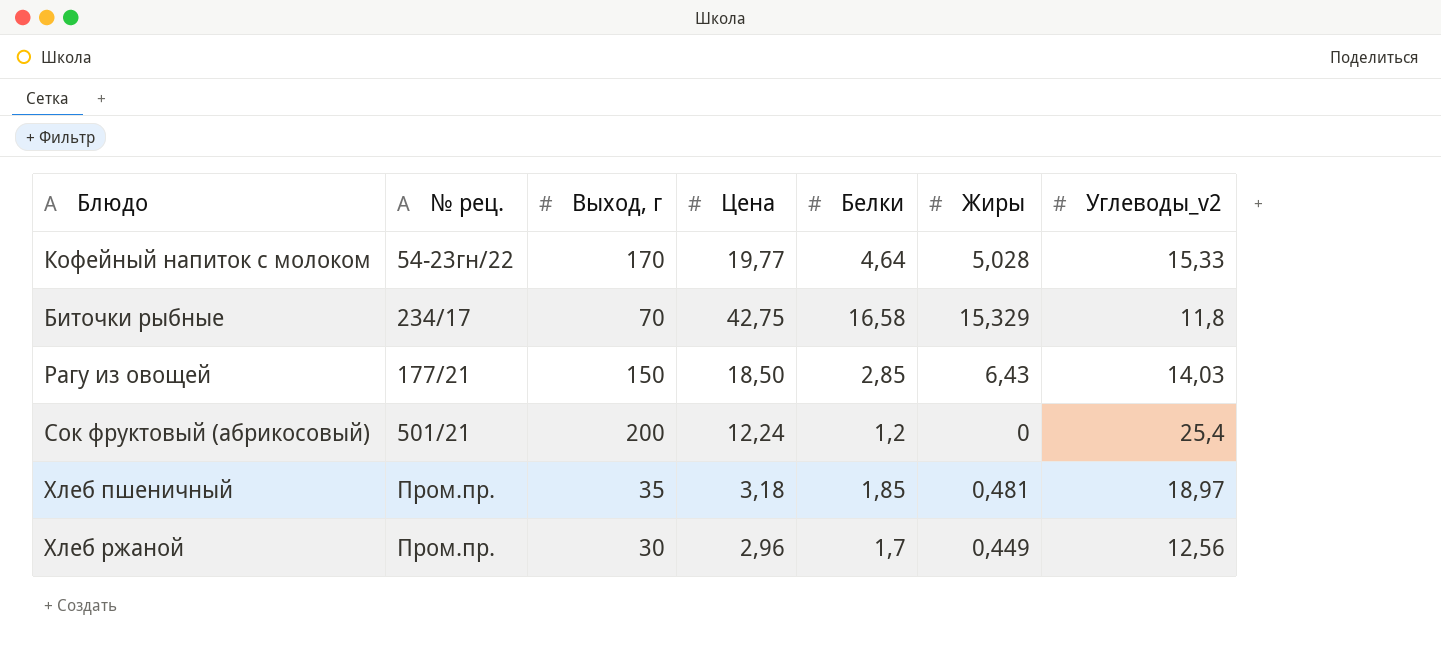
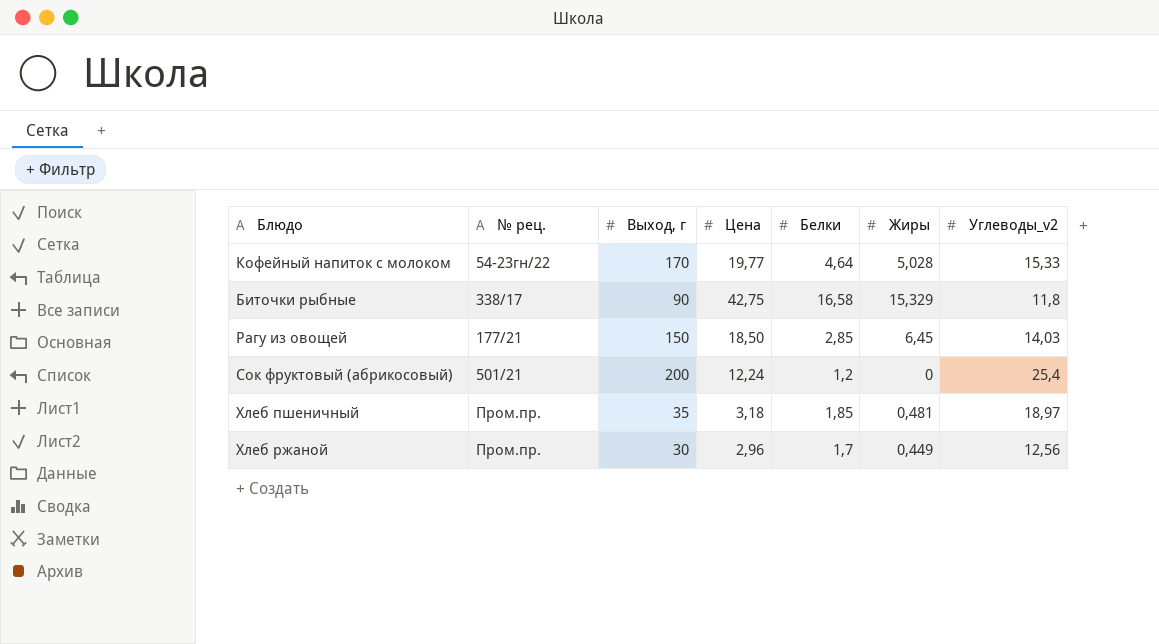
Биточки рыбные | № рец.: 234/17 -> 338/17
Биточки рыбные | Выход, г: 70 -> 90
Рагу из овощей | Жиры: 6,43 -> 6,45

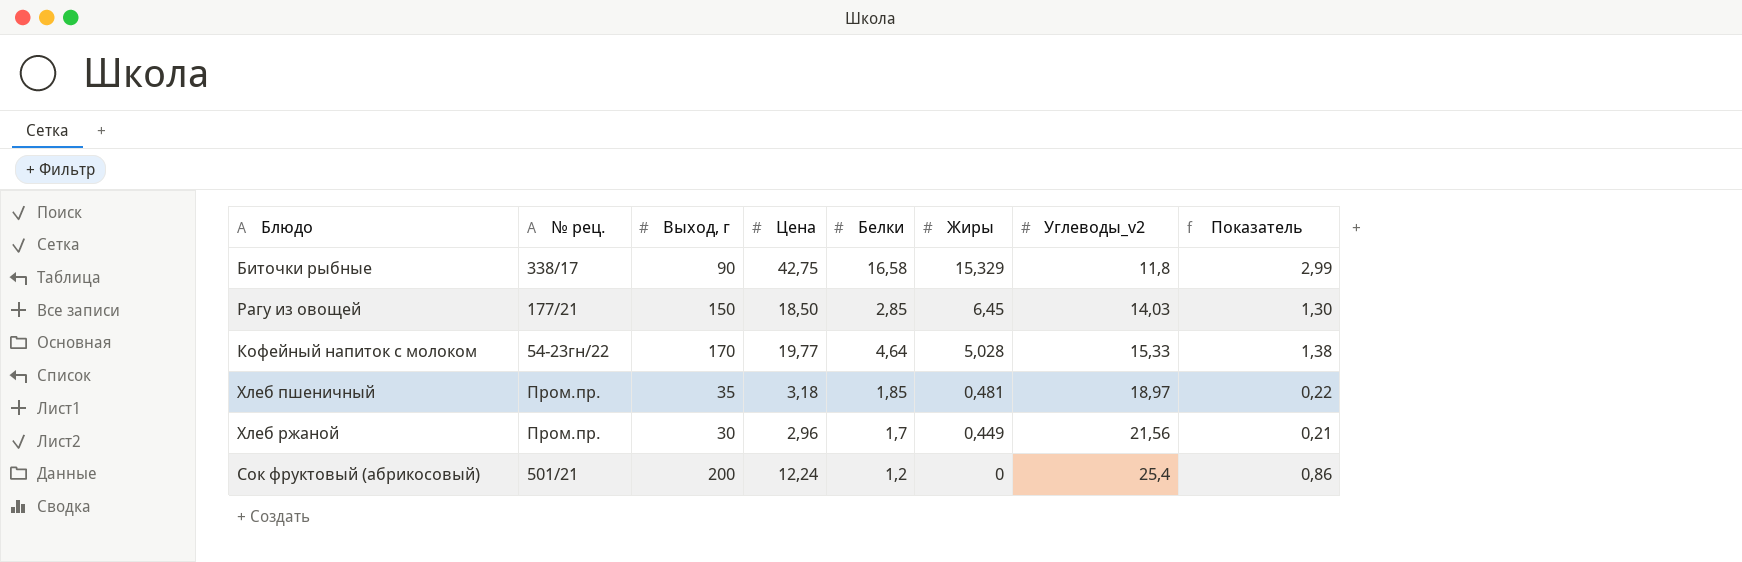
row order: none -> Жиры descending
column Показатель | formula: none -> [Цена] * 0,07
Хлеб ржаной | Углеводы_v2: 12,56 -> 21,56

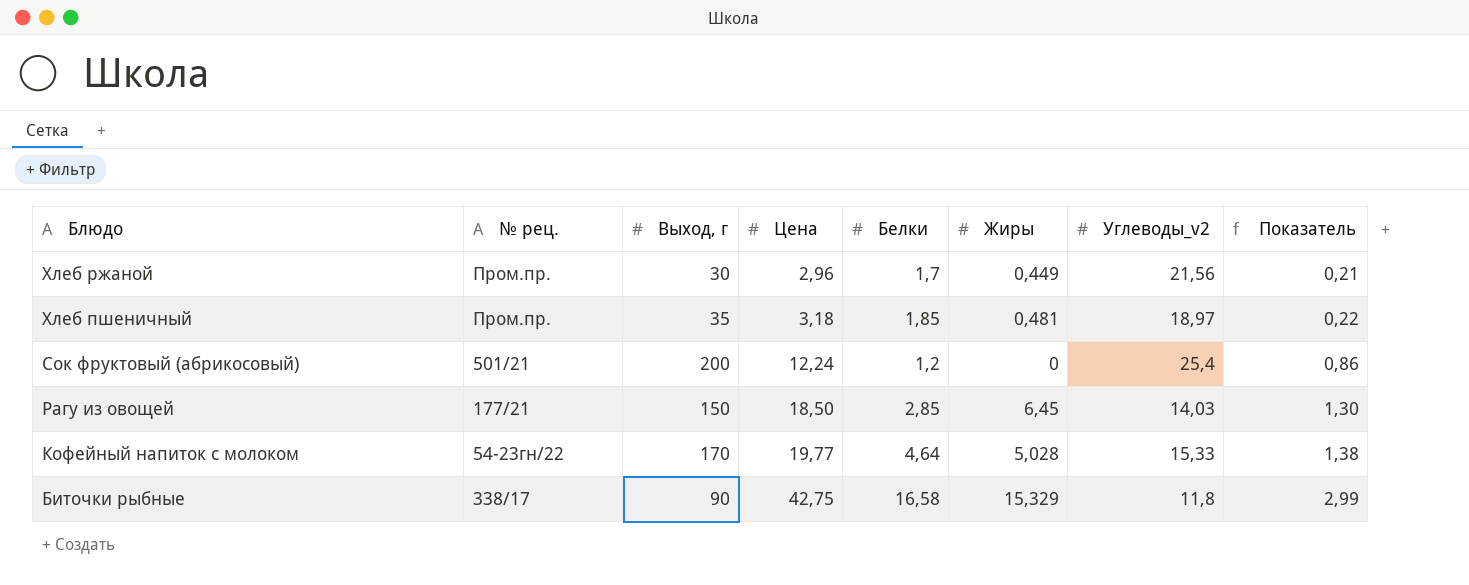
row order: Жиры descending -> Блюдо descending

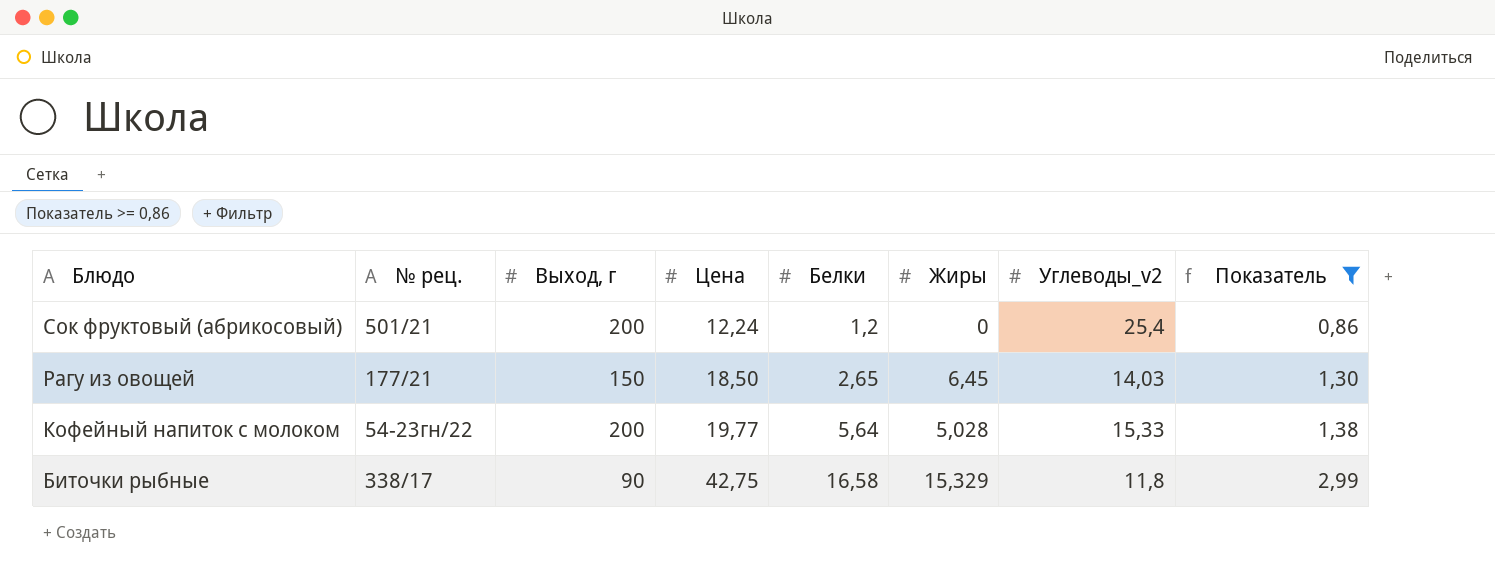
filter: none -> Показатель >= 0,86
Рагу из овощей | Белки: 2,85 -> 2,65
Кофейный напиток с молоком | Выход, г: 170 -> 200
Кофейный напиток с молоком | Белки: 4,64 -> 5,64

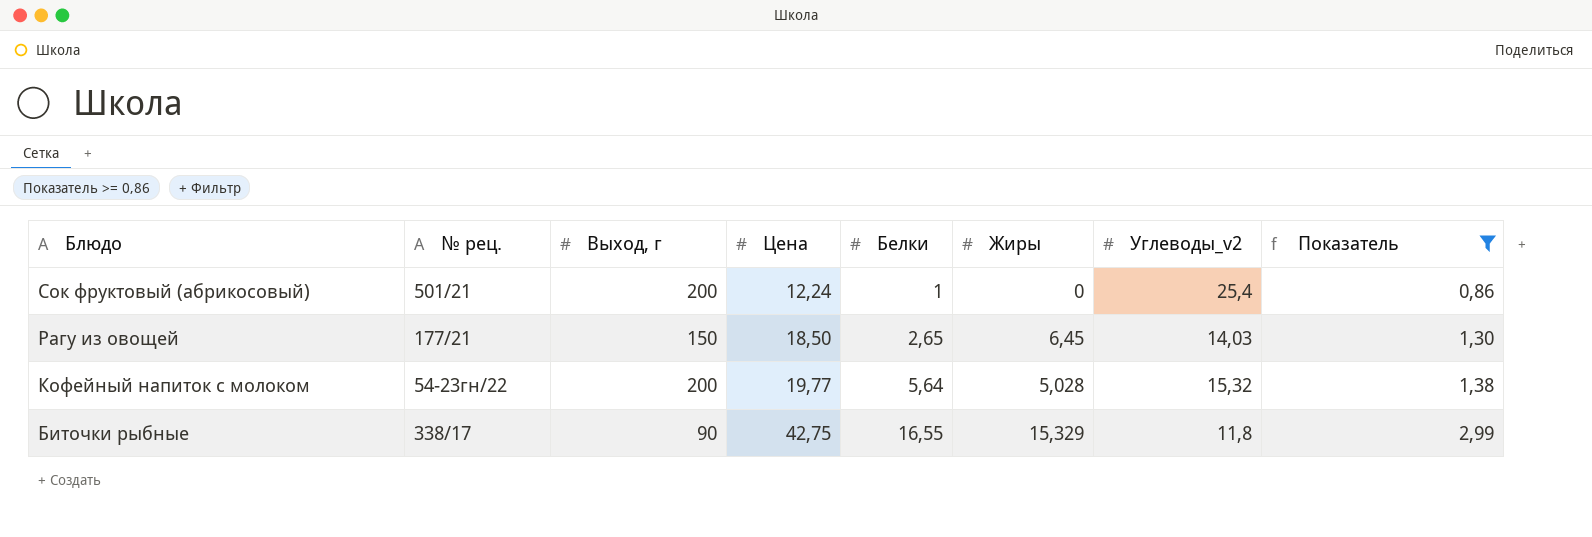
Сок фруктовый (абрикосовый) | Белки: 1,2 -> 1
Кофейный напиток с молоком | Углеводы_v2: 15,33 -> 15,32
Биточки рыбные | Белки: 16,58 -> 16,55

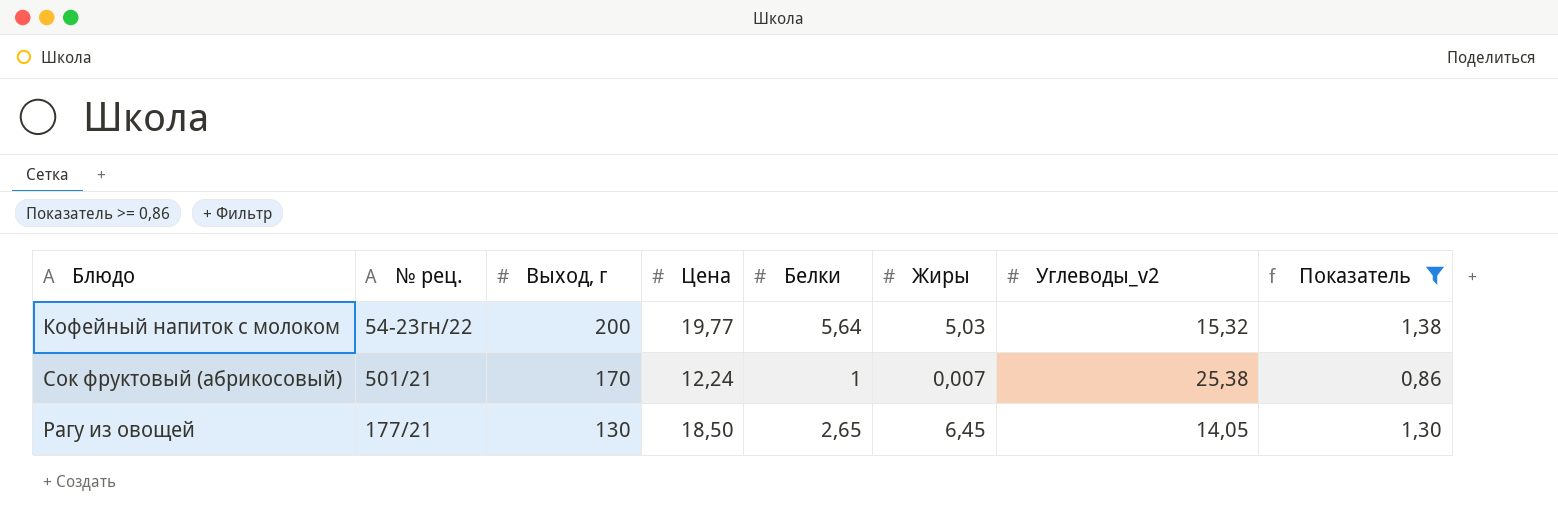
row order: Блюдо descending -> Выход, г descending
row Биточки рыбные: 338/17 | 90 | 42,75 | 16,55 | 15,329 | 11,8 | 2,99 -> none
Кофейный напиток с молоком | Жиры: 5,028 -> 5,03
Сок фруктовый (абрикосовый) | Выход, г: 200 -> 170
Сок фруктовый (абрикосовый) | Жиры: 0 -> 0,007
Сок фруктовый (абрикосовый) | Углеводы_v2: 25,4 -> 25,38
Рагу из овощей | Выход, г: 150 -> 130
Рагу из овощей | Углеводы_v2: 14,03 -> 14,05

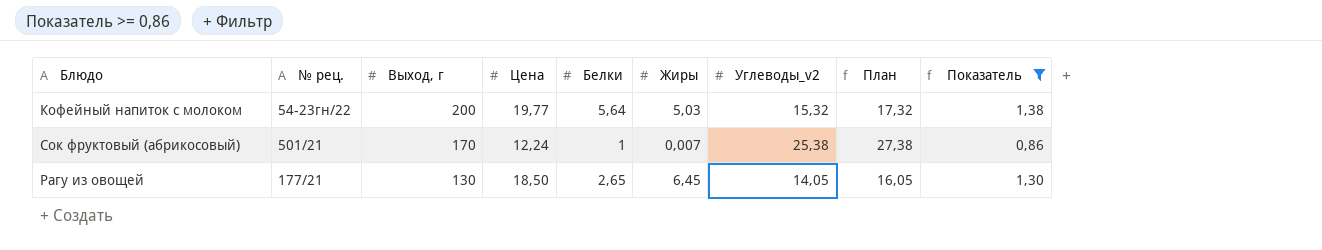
column План | formula: none -> [Углеводы_v2] + 2

